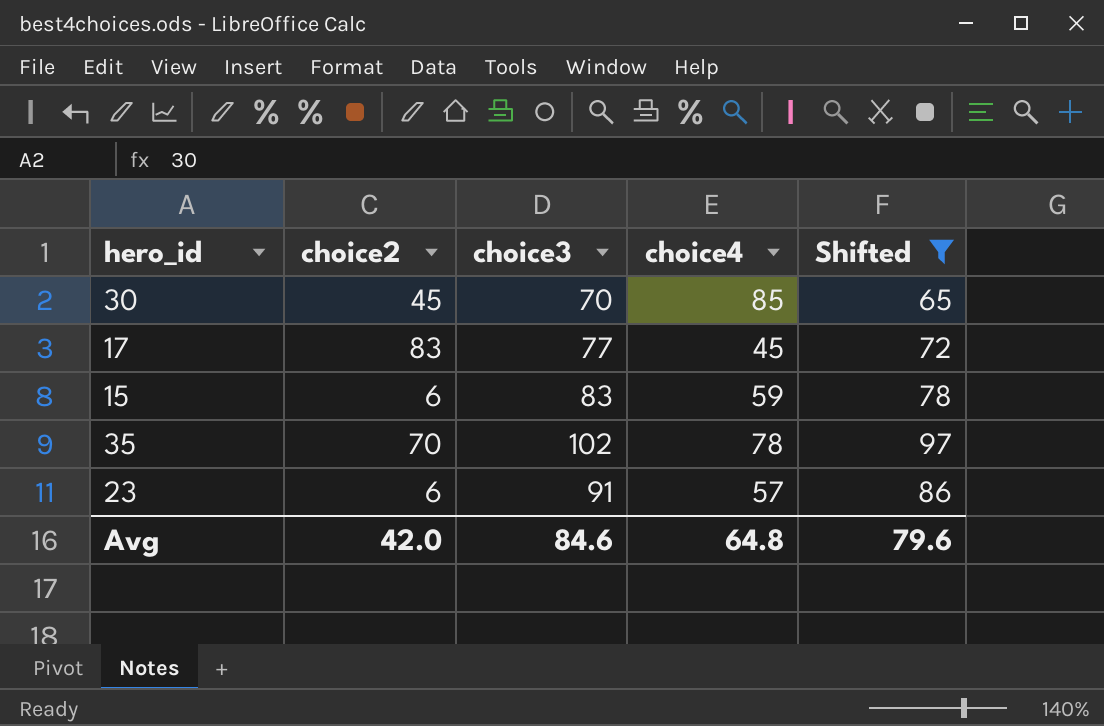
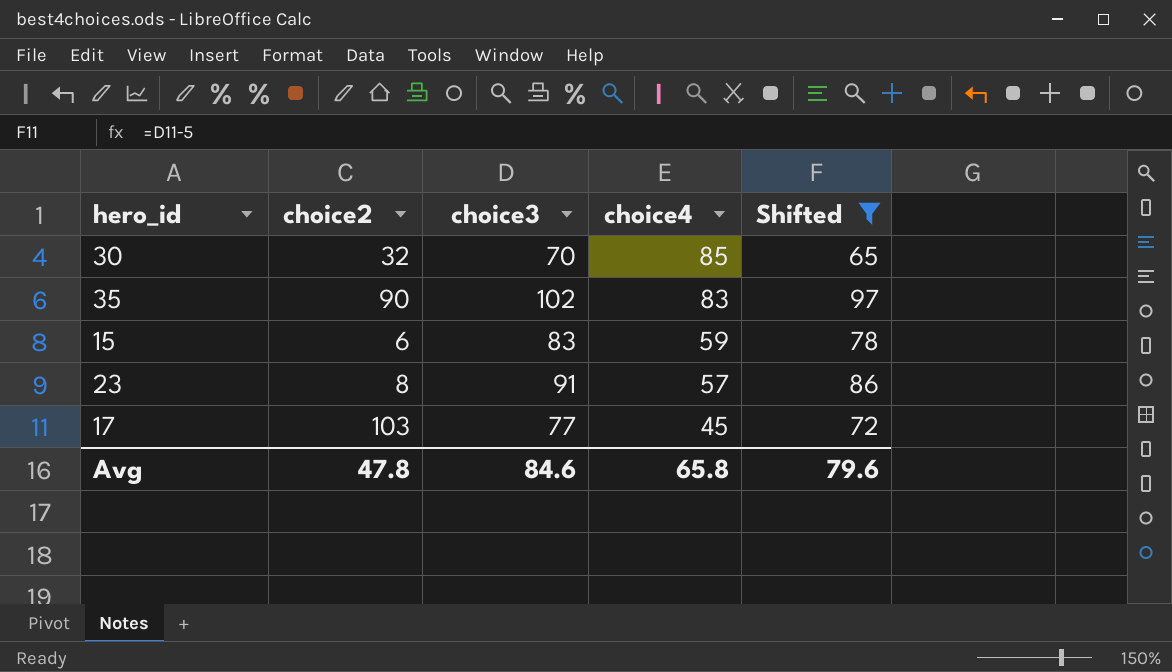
row order: none -> choice4 descending
30 | choice2: 45 -> 32
35 | choice2: 70 -> 90
35 | choice4: 78 -> 83
23 | choice2: 6 -> 8
17 | choice2: 83 -> 103
Avg | choice2: 42.0 -> 47.8
Avg | choice4: 64.8 -> 65.8

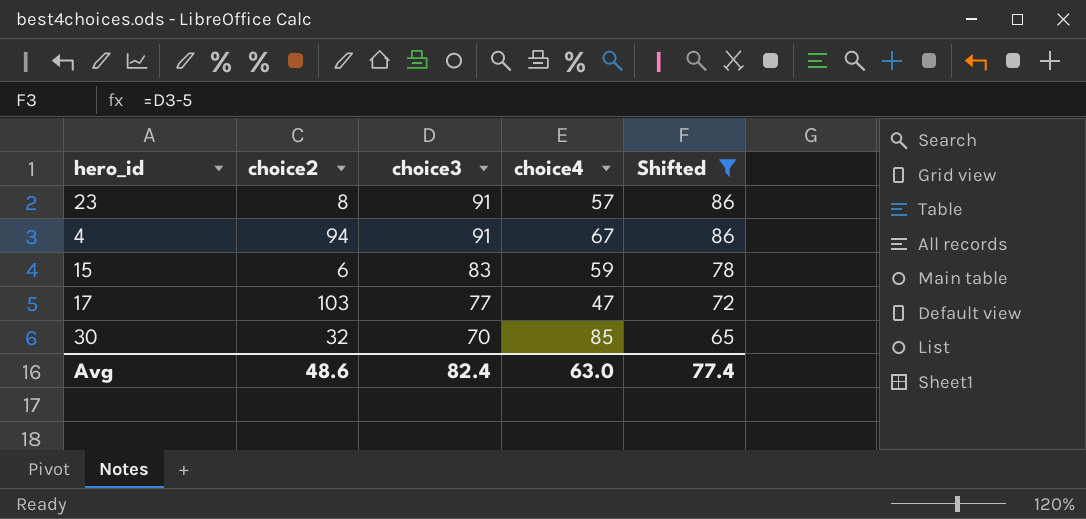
row order: choice4 descending -> choice3 descending
row 35: 90 | 102 | 83 | 97 -> none
row 4: none -> 94 | 91 | 67 | 86
17 | choice4: 45 -> 47
Avg | choice2: 47.8 -> 48.6
Avg | choice3: 84.6 -> 82.4
Avg | choice4: 65.8 -> 63.0
Avg | Shifted: 79.6 -> 77.4

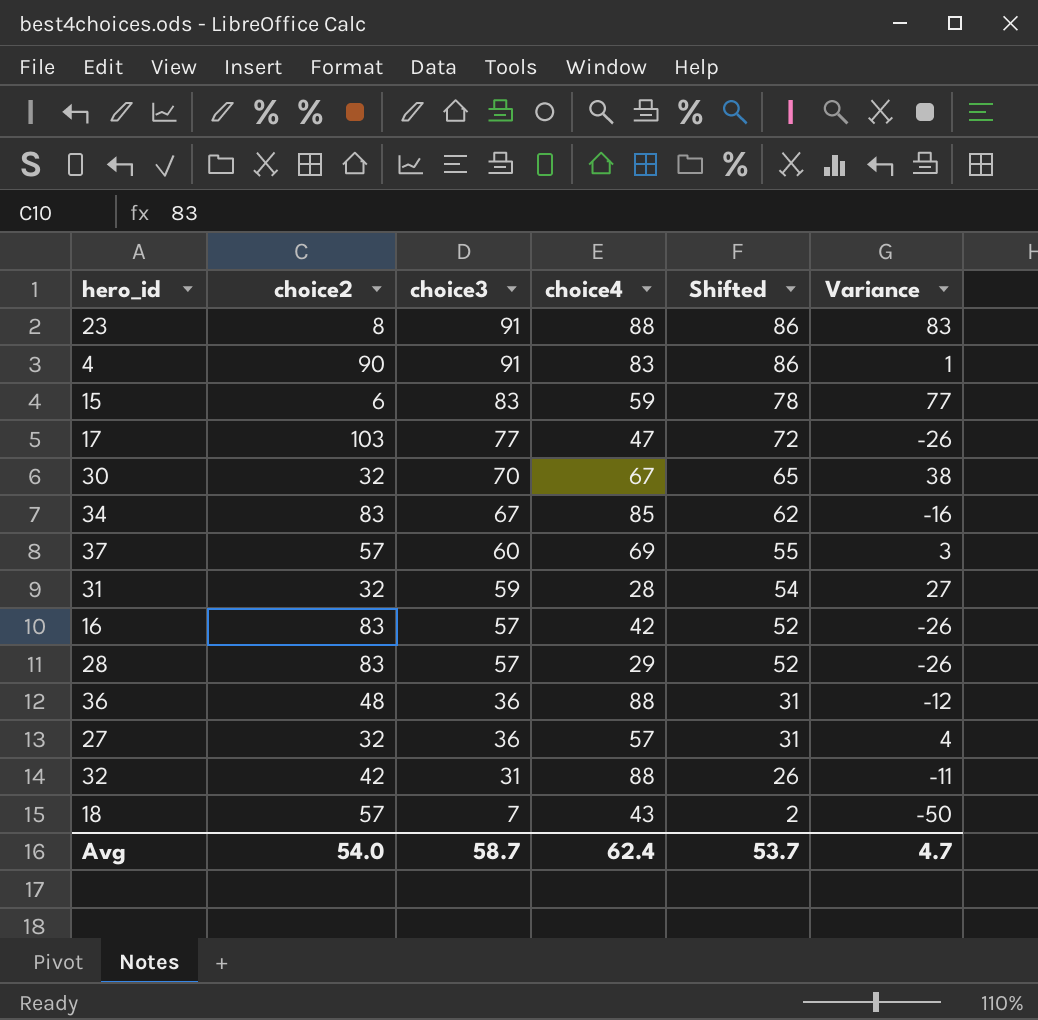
filter: Shifted >= 65 -> none
column Variance | formula: none -> [choice3] - [choice2]
23 | choice4: 57 -> 88
4 | choice2: 94 -> 90
4 | choice4: 67 -> 83
30 | choice4: 85 -> 67
Avg | choice2: 48.6 -> 54.0
Avg | choice3: 82.4 -> 58.7
Avg | choice4: 63.0 -> 62.4
Avg | Shifted: 77.4 -> 53.7

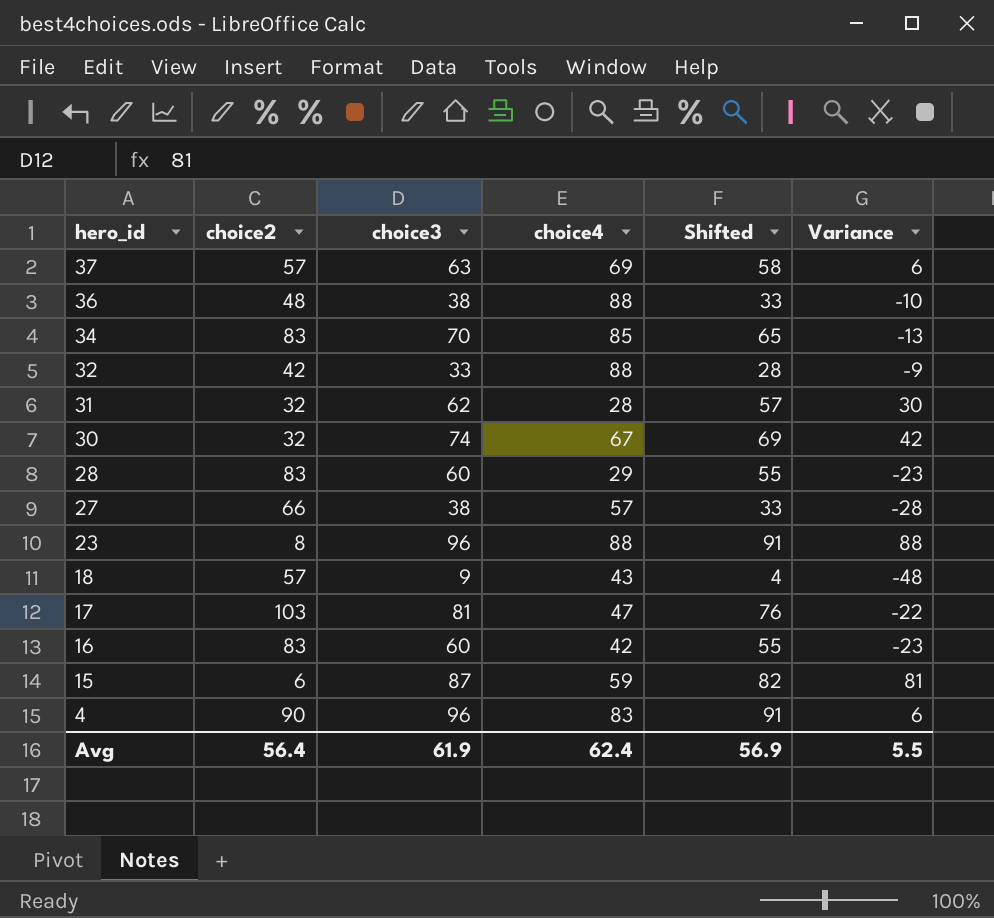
row order: choice3 descending -> hero_id descending
37 | choice3: 60 -> 63
37 | Shifted: 55 -> 58
37 | Variance: 3 -> 6
36 | choice3: 36 -> 38
36 | Shifted: 31 -> 33
36 | Variance: -12 -> -10
34 | choice3: 67 -> 70
34 | Shifted: 62 -> 65
34 | Variance: -16 -> -13
32 | choice3: 31 -> 33
32 | Shifted: 26 -> 28
32 | Variance: -11 -> -9
31 | choice3: 59 -> 62
31 | Shifted: 54 -> 57
31 | Variance: 27 -> 30
30 | choice3: 70 -> 74
30 | Shifted: 65 -> 69
30 | Variance: 38 -> 42
28 | choice3: 57 -> 60
28 | Shifted: 52 -> 55
28 | Variance: -26 -> -23
27 | choice2: 32 -> 66
27 | choice3: 36 -> 38
27 | Shifted: 31 -> 33
27 | Variance: 4 -> -28
23 | choice3: 91 -> 96
23 | Shifted: 86 -> 91
23 | Variance: 83 -> 88
18 | choice3: 7 -> 9
18 | Shifted: 2 -> 4
18 | Variance: -50 -> -48
17 | choice3: 77 -> 81
17 | Shifted: 72 -> 76
17 | Variance: -26 -> -22
16 | choice3: 57 -> 60
16 | Shifted: 52 -> 55
16 | Variance: -26 -> -23
15 | choice3: 83 -> 87
15 | Shifted: 78 -> 82
15 | Variance: 77 -> 81
4 | choice3: 91 -> 96
4 | Shifted: 86 -> 91
4 | Variance: 1 -> 6
Avg | choice2: 54.0 -> 56.4
Avg | choice3: 58.7 -> 61.9
Avg | Shifted: 53.7 -> 56.9
Avg | Variance: 4.7 -> 5.5

